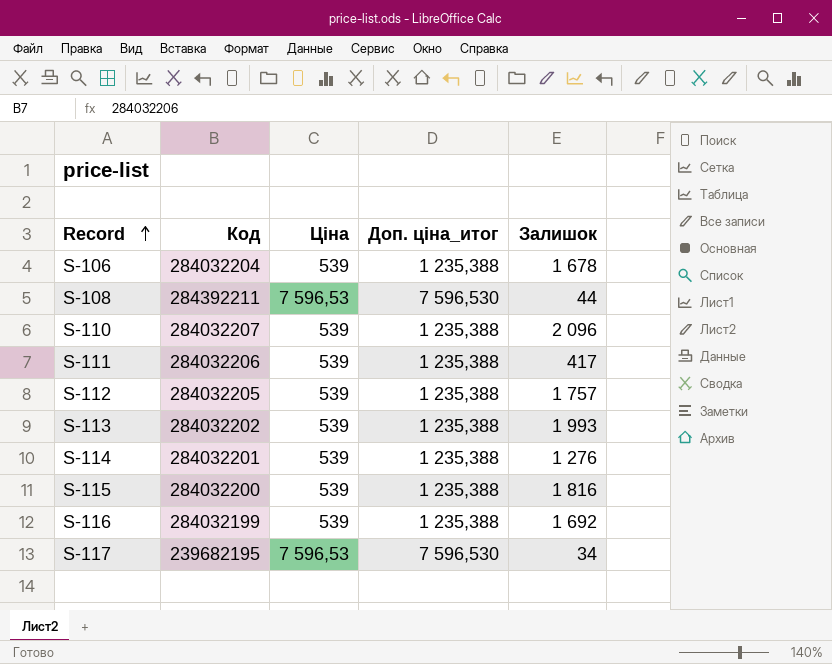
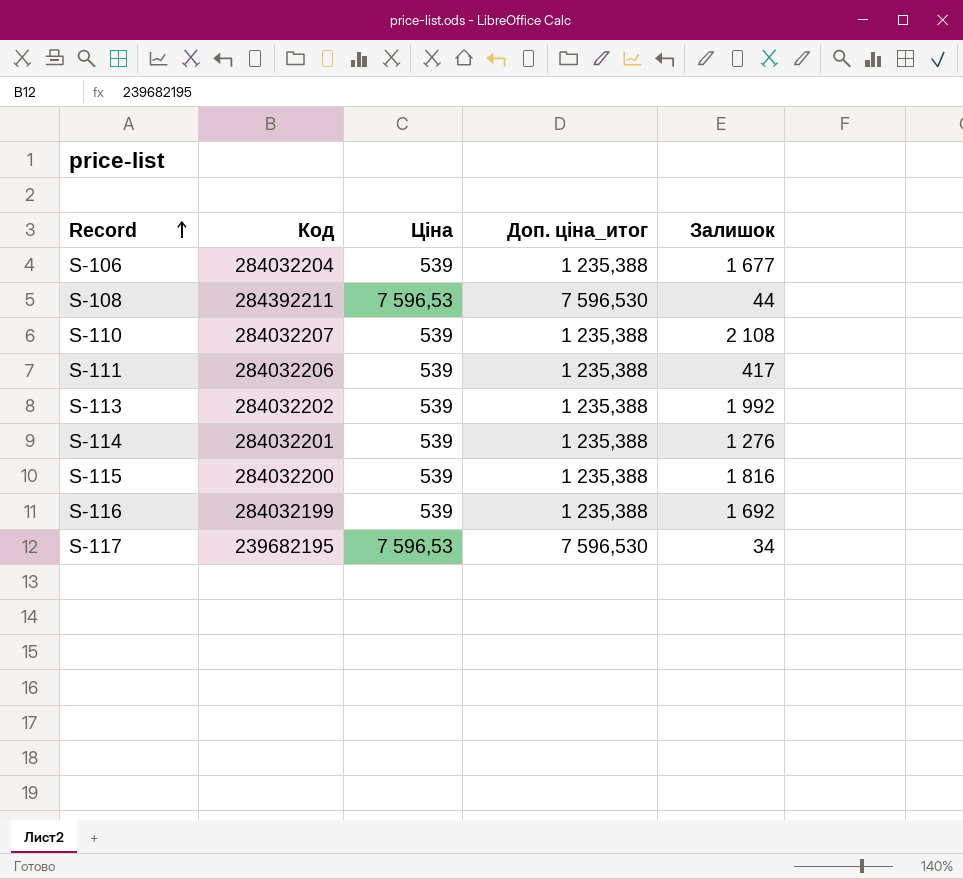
row S-112: 284032205 | 539 | 1 235,388 | 1 757 -> none
S-106 | Залишок: 1 678 -> 1 677
S-110 | Залишок: 2 096 -> 2 108
S-113 | Залишок: 1 993 -> 1 992

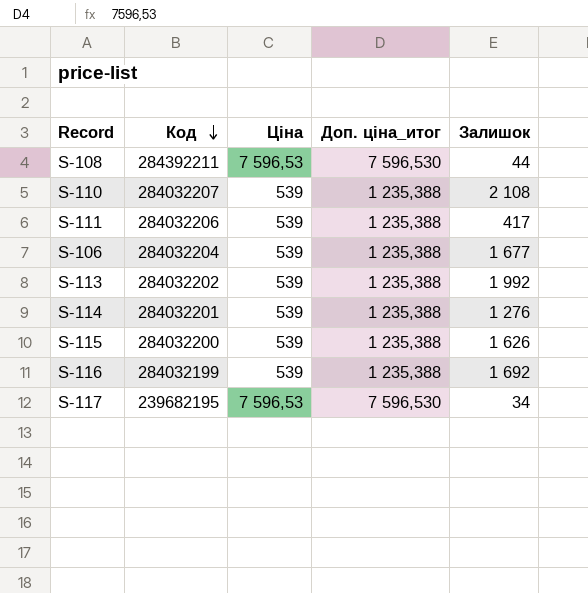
row order: Record ascending -> Код descending
S-115 | Залишок: 1 816 -> 1 626

